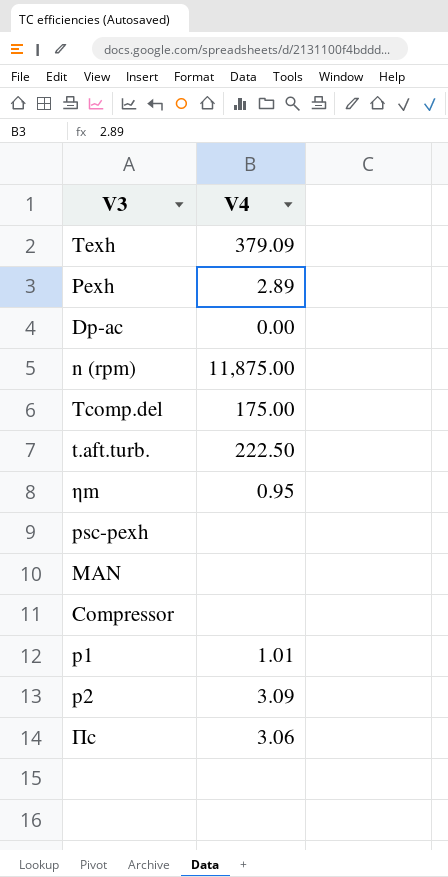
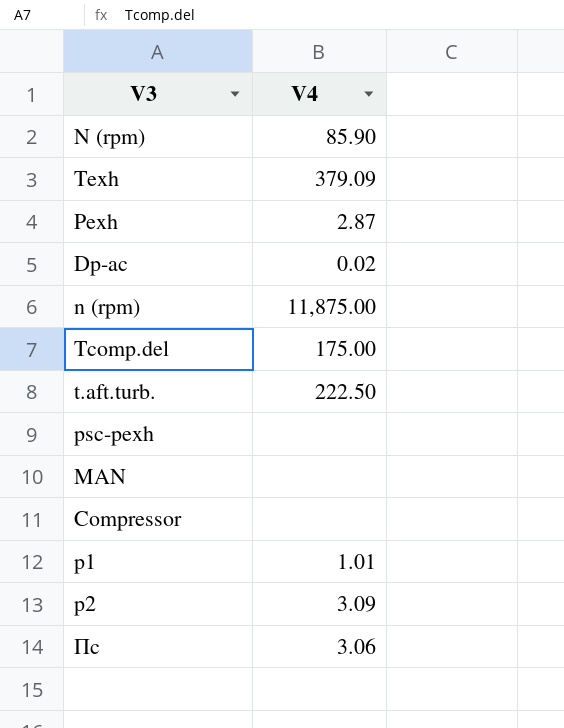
row ηm: 0.95 -> none
row N (rpm): none -> 85.90
Pexh | V4: 2.89 -> 2.87
Dp-ac | V4: 0.00 -> 0.02

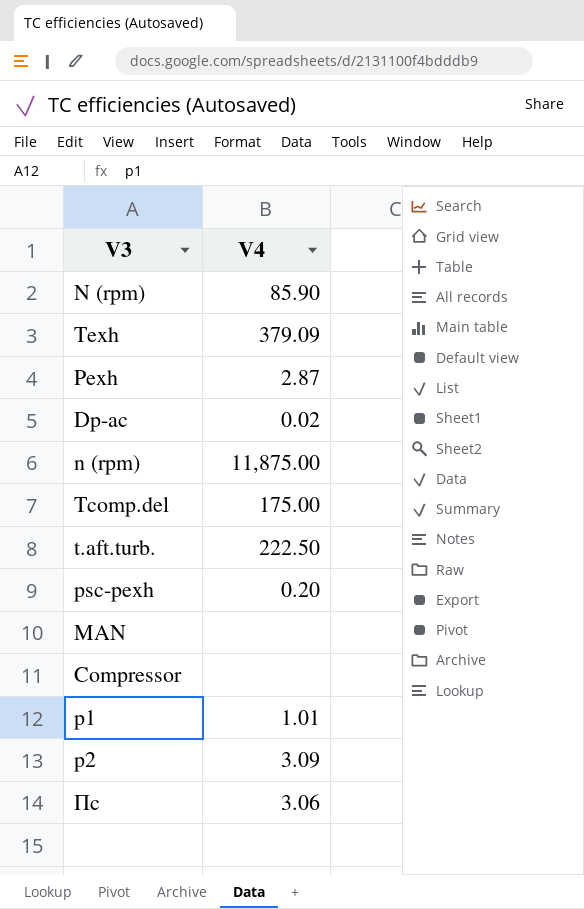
psc-pexh | V4: none -> 0.20

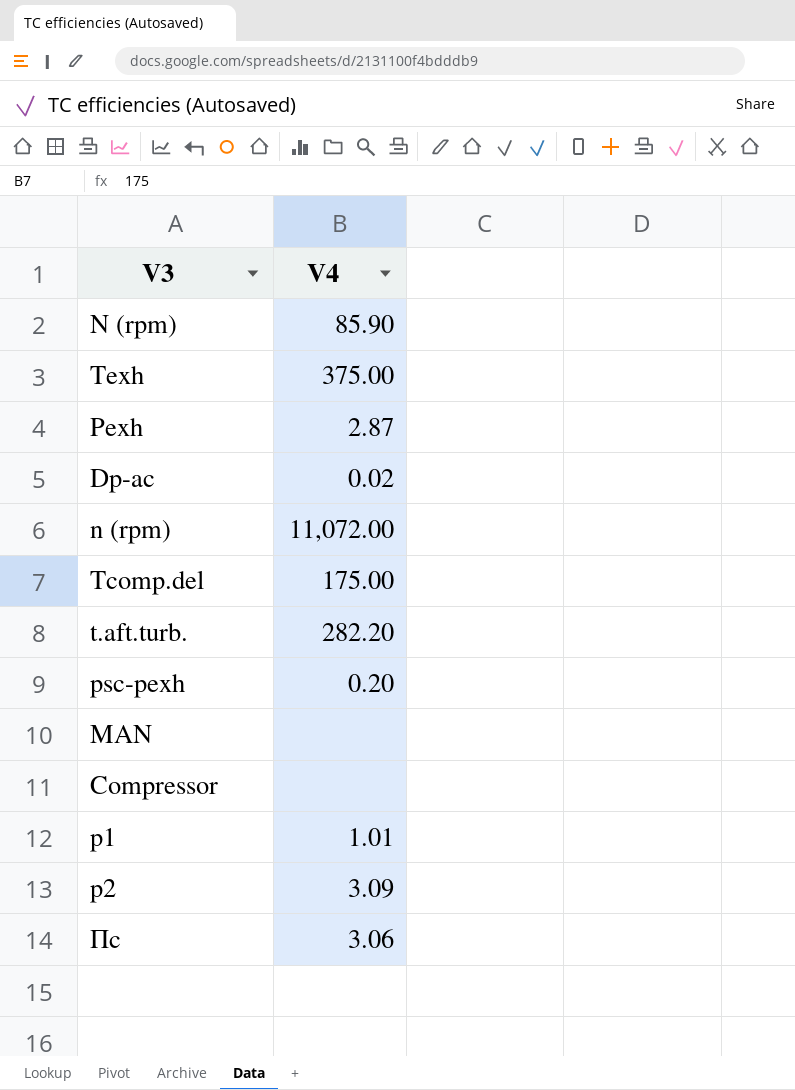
Texh | V4: 379.09 -> 375.00
n (rpm) | V4: 11,875.00 -> 11,072.00
t.aft.turb. | V4: 222.50 -> 282.20

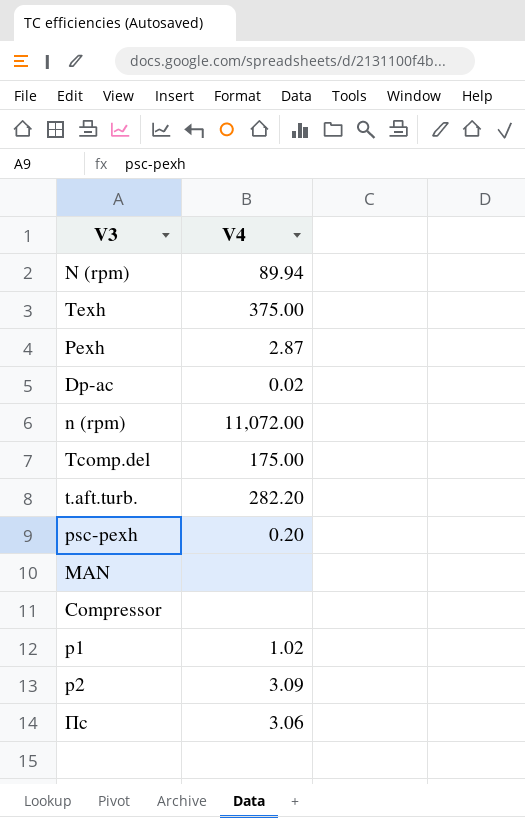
N (rpm) | V4: 85.90 -> 89.94
p1 | V4: 1.01 -> 1.02

